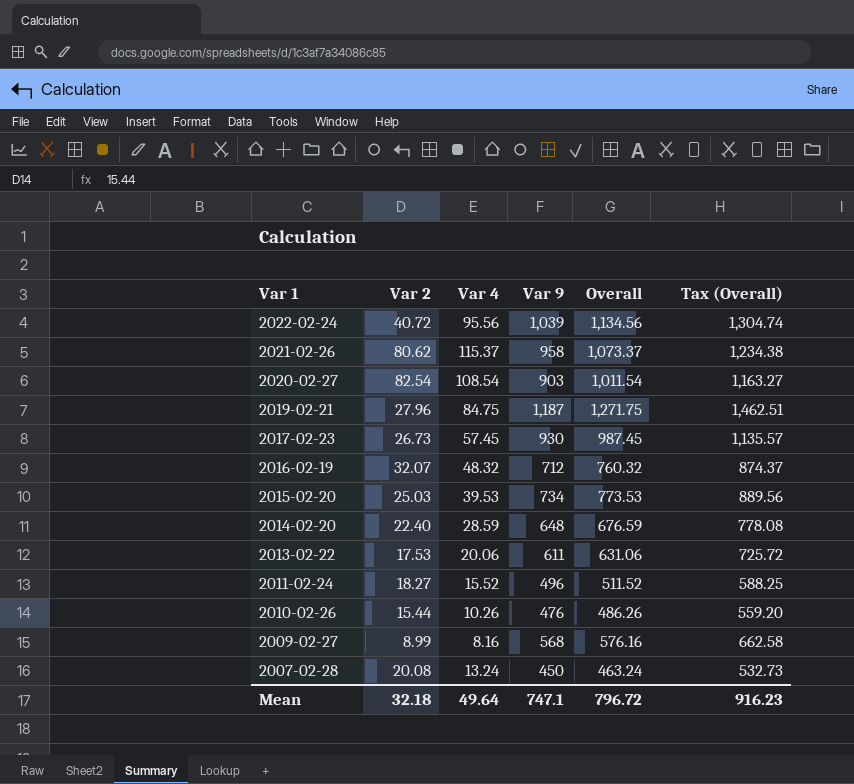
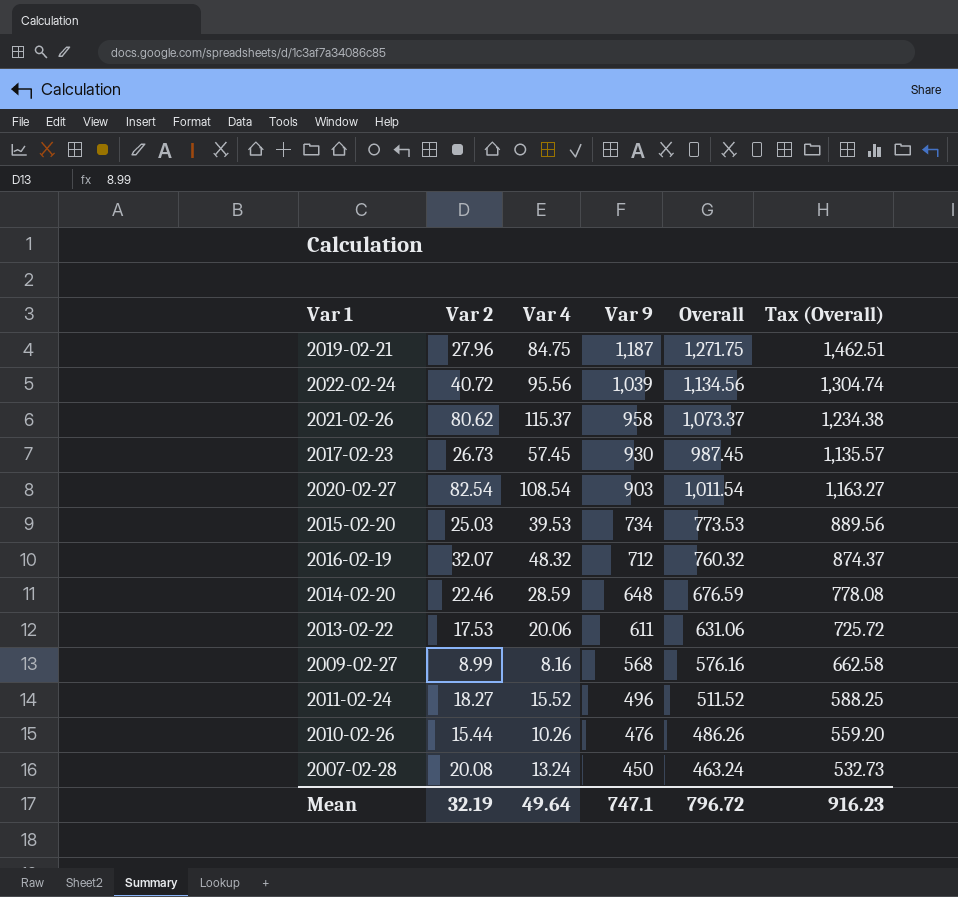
row order: Var 1 descending -> Var 9 descending
2014-02-20 | Var 2: 22.40 -> 22.46
Mean | Var 2: 32.18 -> 32.19

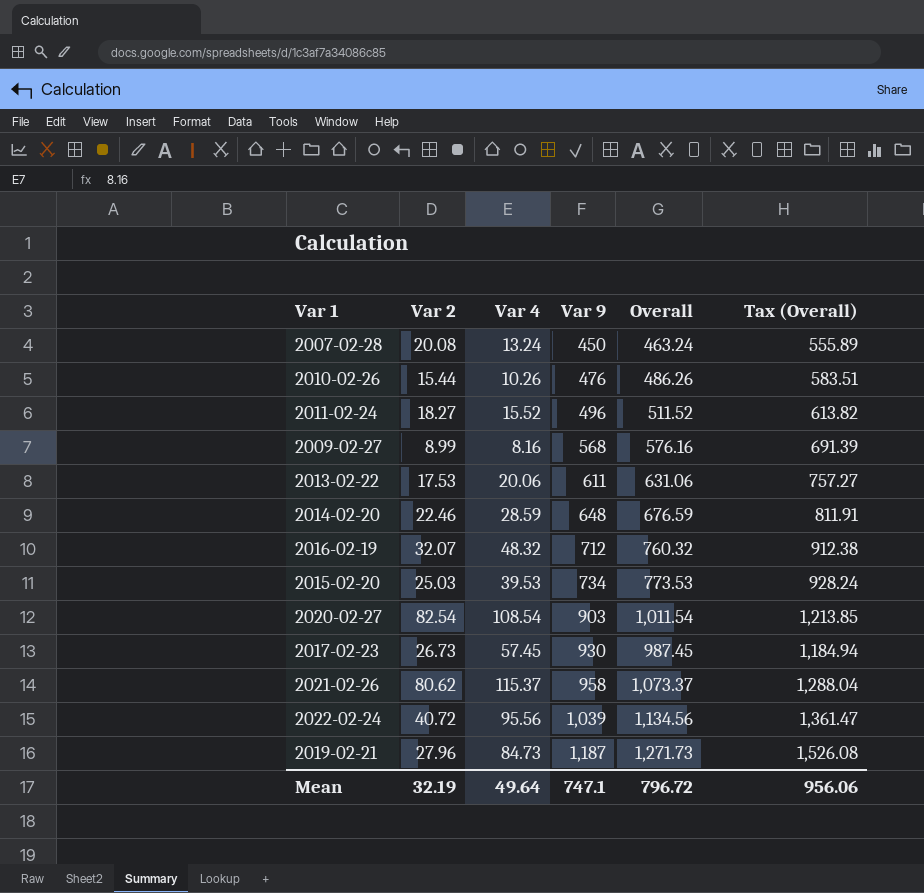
row order: Var 9 descending -> Var 9 ascending
column Tax (Overall) | formula: [Overall] * 1.15 -> [Overall] * 1.2
2019-02-21 | Var 4: 84.75 -> 84.73
2019-02-21 | Overall: 1,271.75 -> 1,271.73
Mean | Tax (Overall): 916.23 -> 956.06

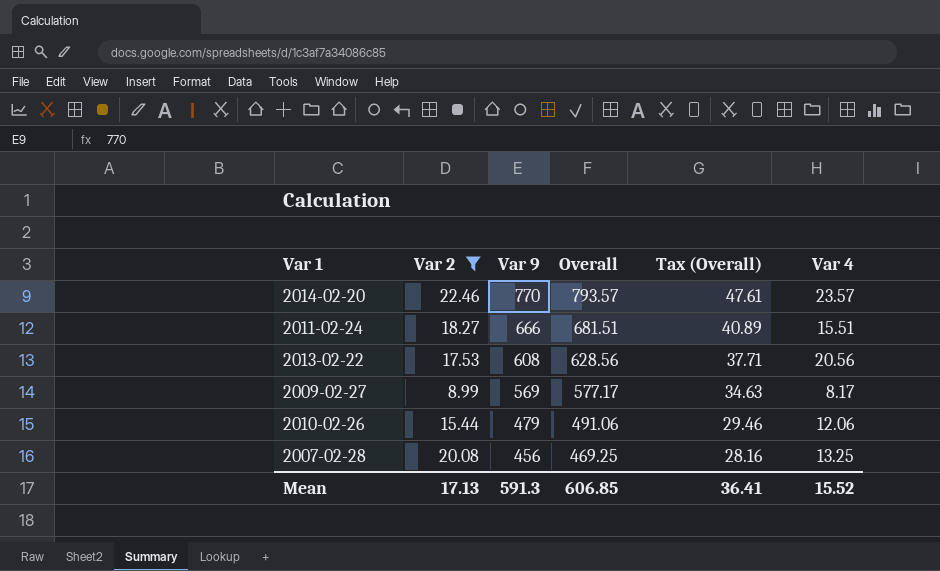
filter: none -> Var 2 <= 22.46
row order: Var 9 ascending -> Var 9 descending
column Tax (Overall) | formula: [Overall] * 1.2 -> [Overall] * 0.06
column Var 4 | position: 3 -> 6
2014-02-20 | Var 9: 648 -> 770
2014-02-20 | Overall: 676.59 -> 793.57
2014-02-20 | Var 4: 28.59 -> 23.57
2011-02-24 | Var 9: 496 -> 666
2011-02-24 | Overall: 511.52 -> 681.51
2011-02-24 | Var 4: 15.52 -> 15.51
2013-02-22 | Var 9: 611 -> 608
2013-02-22 | Overall: 631.06 -> 628.56
2013-02-22 | Var 4: 20.06 -> 20.56
2009-02-27 | Var 9: 568 -> 569
2009-02-27 | Overall: 576.16 -> 577.17
2009-02-27 | Var 4: 8.16 -> 8.17
2010-02-26 | Var 9: 476 -> 479
2010-02-26 | Overall: 486.26 -> 491.06
2010-02-26 | Var 4: 10.26 -> 12.06
2007-02-28 | Var 9: 450 -> 456
2007-02-28 | Overall: 463.24 -> 469.25
2007-02-28 | Var 4: 13.24 -> 13.25
Mean | Var 2: 32.19 -> 17.13
Mean | Var 9: 747.1 -> 591.3
Mean | Overall: 796.72 -> 606.85
Mean | Tax (Overall): 956.06 -> 36.41
Mean | Var 4: 49.64 -> 15.52

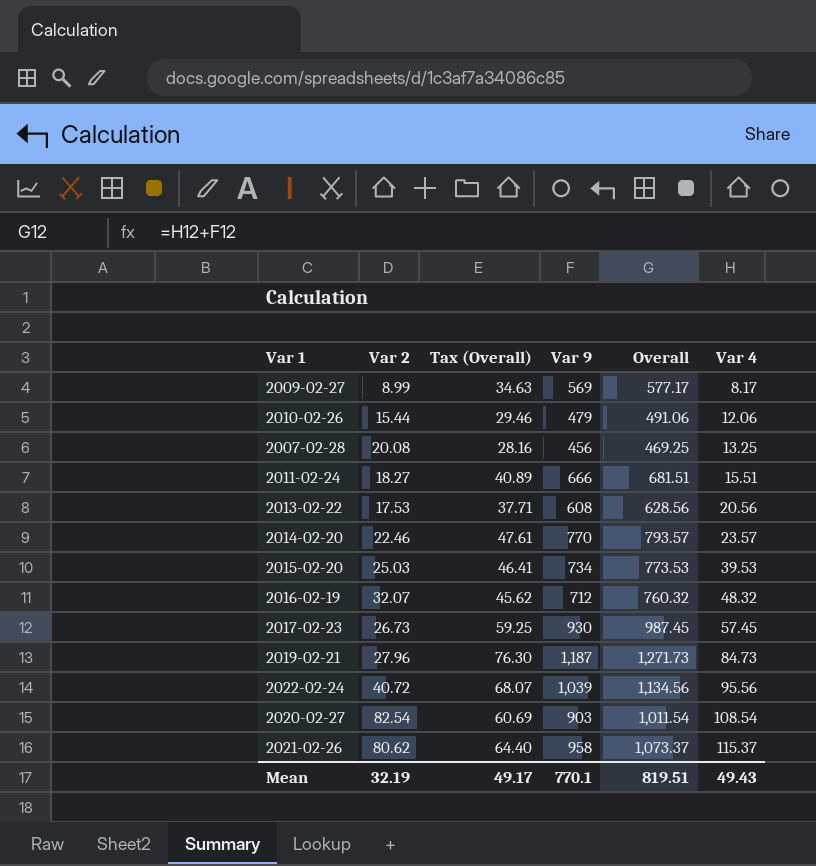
filter: Var 2 <= 22.46 -> none
row order: Var 9 descending -> Var 4 ascending
column Tax (Overall) | position: 5 -> 3
Mean | Var 2: 17.13 -> 32.19
Mean | Tax (Overall): 36.41 -> 49.17
Mean | Var 9: 591.3 -> 770.1
Mean | Overall: 606.85 -> 819.51
Mean | Var 4: 15.52 -> 49.43

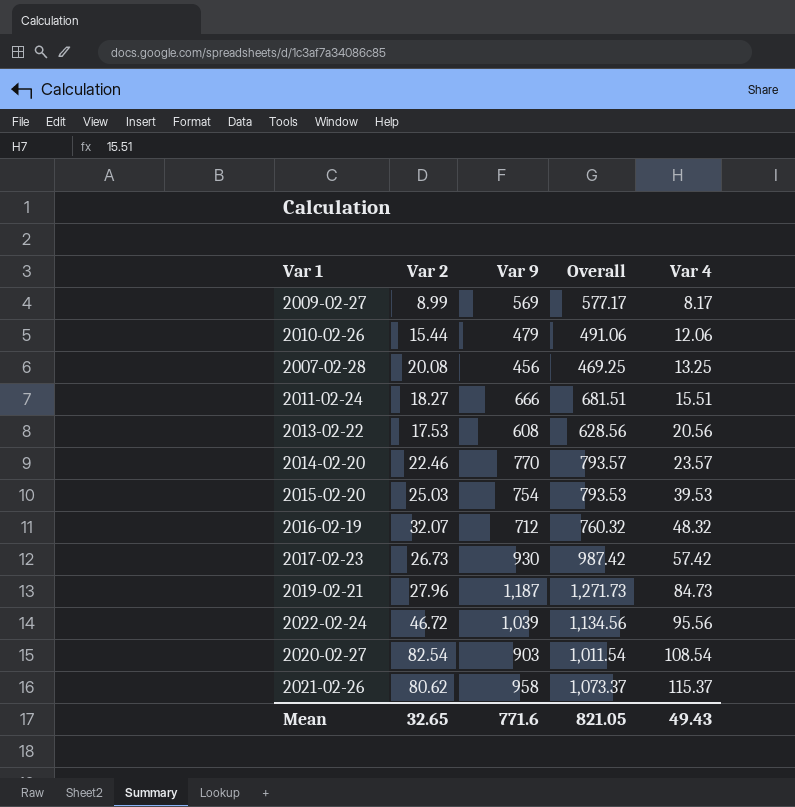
column Tax (Overall) | formula: [Overall] * 0.06 -> none
2015-02-20 | Var 9: 734 -> 754
2015-02-20 | Overall: 773.53 -> 793.53
2017-02-23 | Overall: 987.45 -> 987.42
2017-02-23 | Var 4: 57.45 -> 57.42
2022-02-24 | Var 2: 40.72 -> 46.72
Mean | Var 2: 32.19 -> 32.65
Mean | Var 9: 770.1 -> 771.6
Mean | Overall: 819.51 -> 821.05

